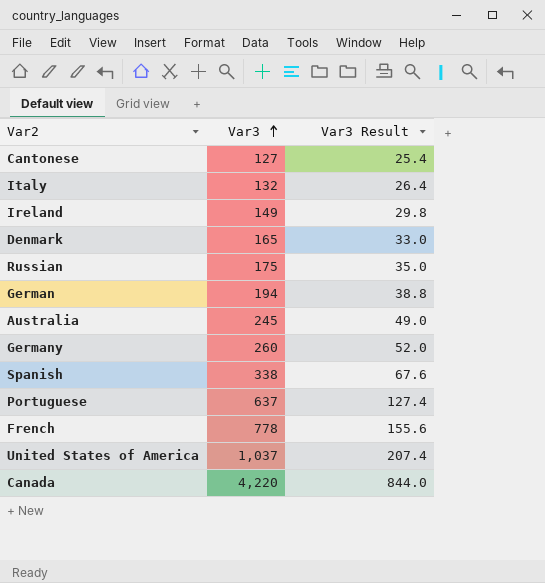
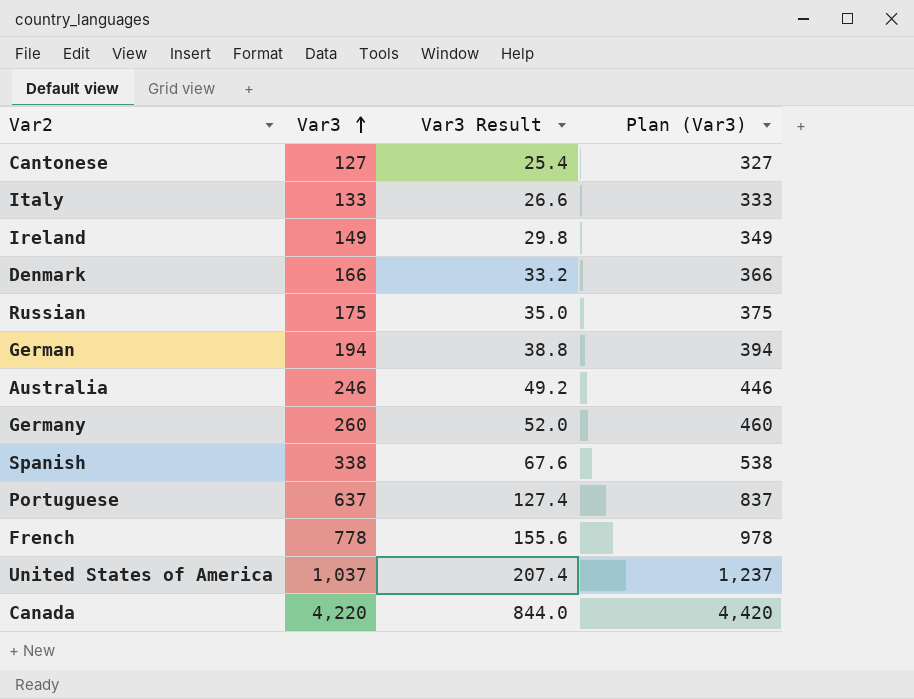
column Plan (Var3) | formula: none -> [Var3] + 200
Italy | Var3: 132 -> 133
Italy | Var3 Result: 26.4 -> 26.6
Denmark | Var3: 165 -> 166
Denmark | Var3 Result: 33.0 -> 33.2
Australia | Var3: 245 -> 246
Australia | Var3 Result: 49.0 -> 49.2

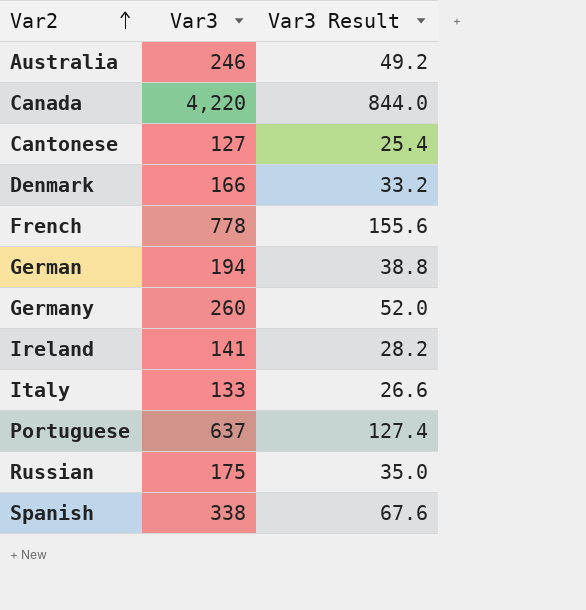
row order: Var3 ascending -> Var2 ascending
column Plan (Var3) | formula: [Var3] + 200 -> none
row United States of America: 1,037 | 207.4 | 1,237 -> none
Ireland | Var3: 149 -> 141
Ireland | Var3 Result: 29.8 -> 28.2

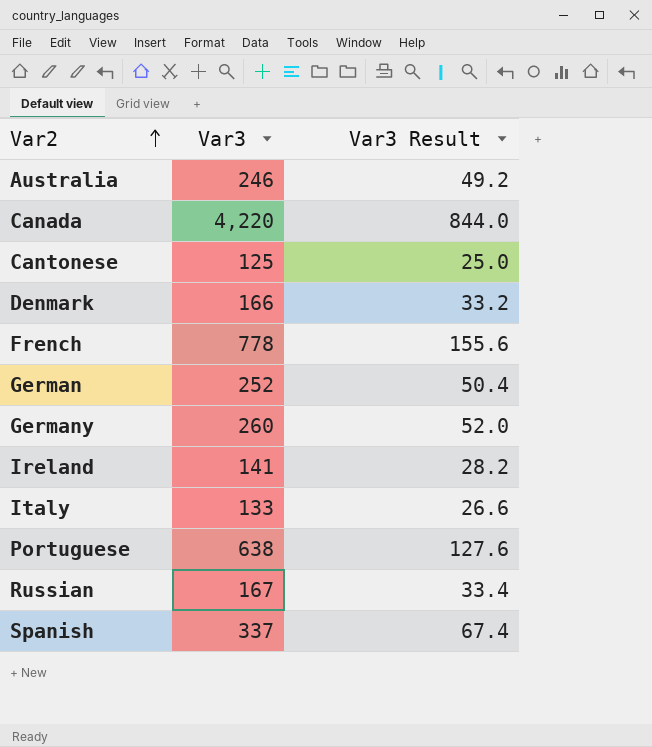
Cantonese | Var3: 127 -> 125
Cantonese | Var3 Result: 25.4 -> 25.0
German | Var3: 194 -> 252
German | Var3 Result: 38.8 -> 50.4
Portuguese | Var3: 637 -> 638
Portuguese | Var3 Result: 127.4 -> 127.6
Russian | Var3: 175 -> 167
Russian | Var3 Result: 35.0 -> 33.4
Spanish | Var3: 338 -> 337
Spanish | Var3 Result: 67.6 -> 67.4

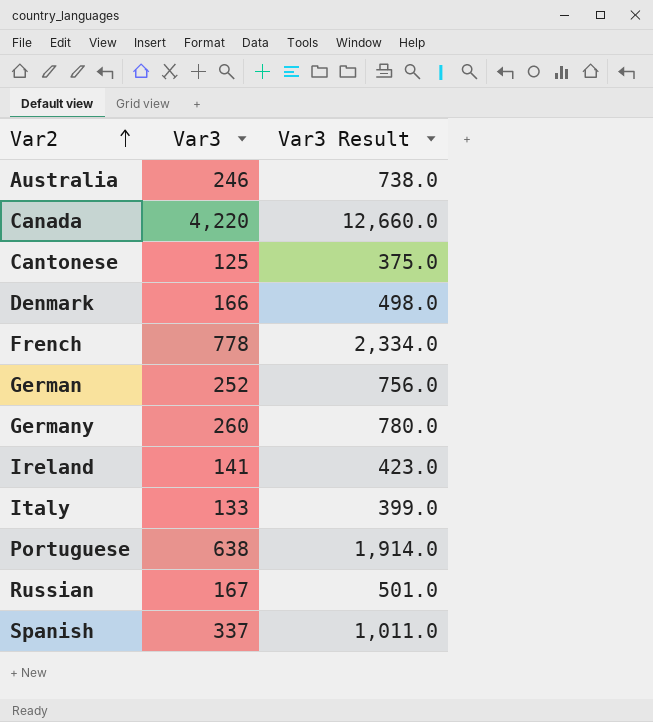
column Var3 Result | formula: [Var3] * 0.2 -> [Var3] * 3

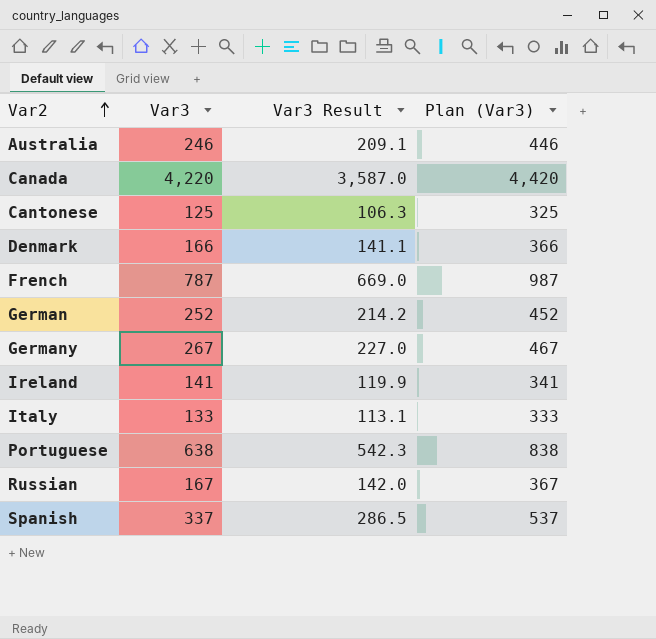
column Var3 Result | formula: [Var3] * 3 -> [Var3] * 0.85
column Plan (Var3) | formula: none -> [Var3] + 200
French | Var3: 778 -> 787
Germany | Var3: 260 -> 267

